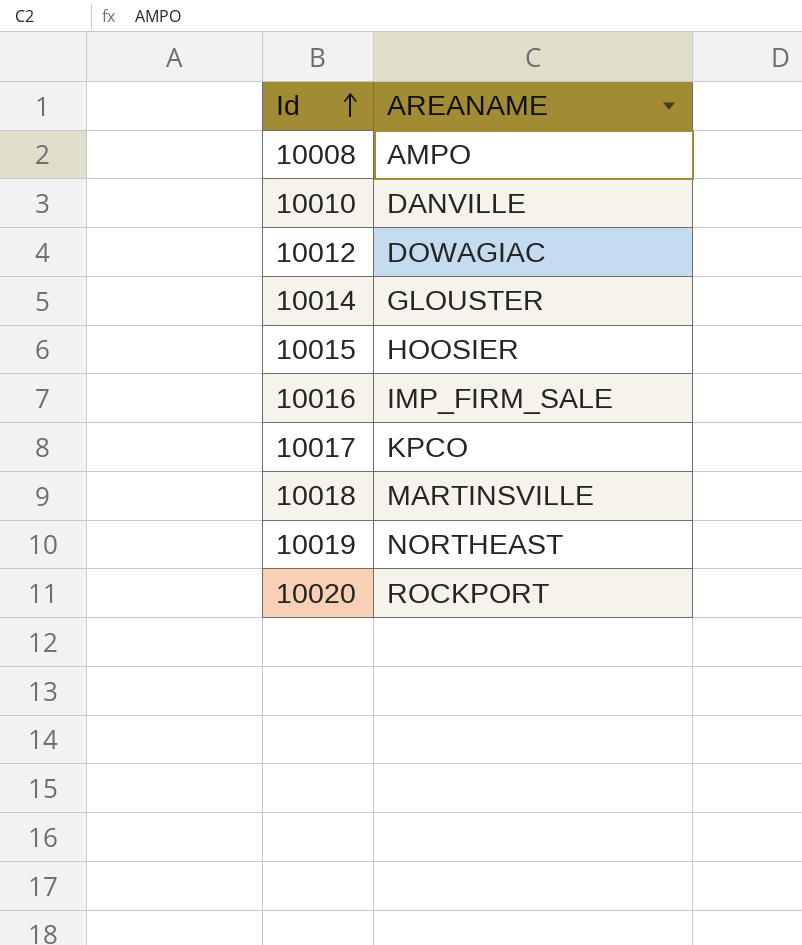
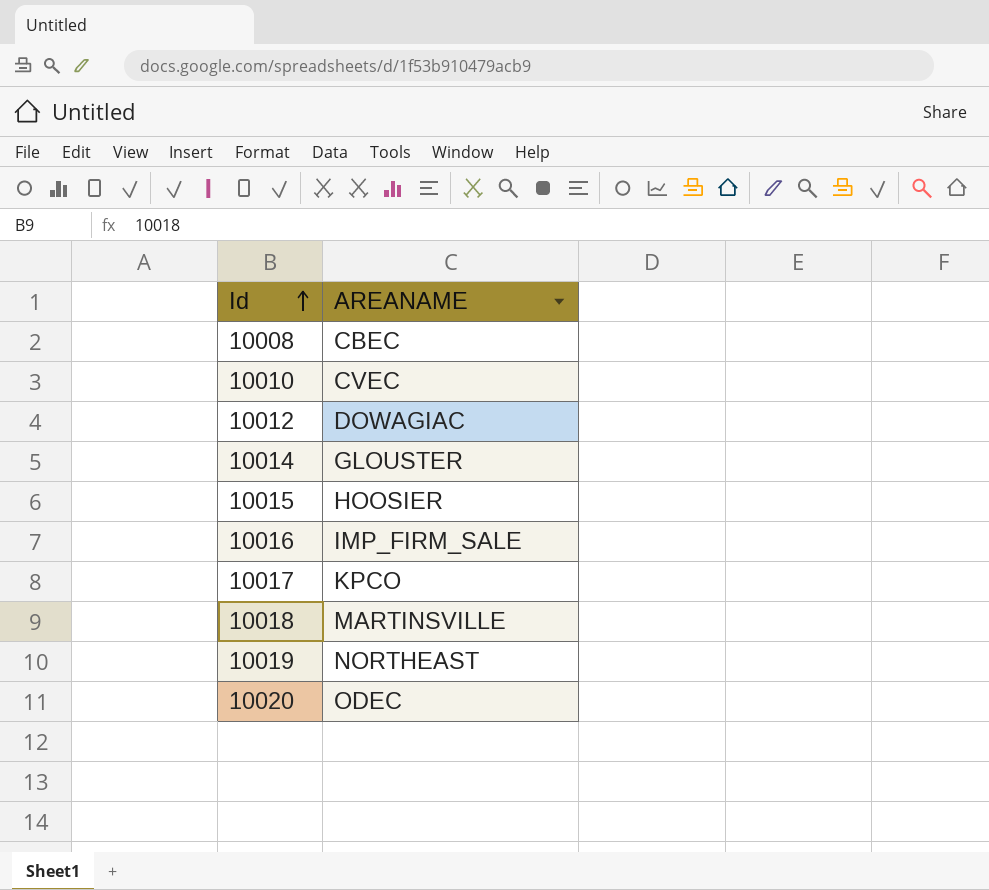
10008 | AREANAME: AMPO -> CBEC
10010 | AREANAME: DANVILLE -> CVEC
10020 | AREANAME: ROCKPORT -> ODEC

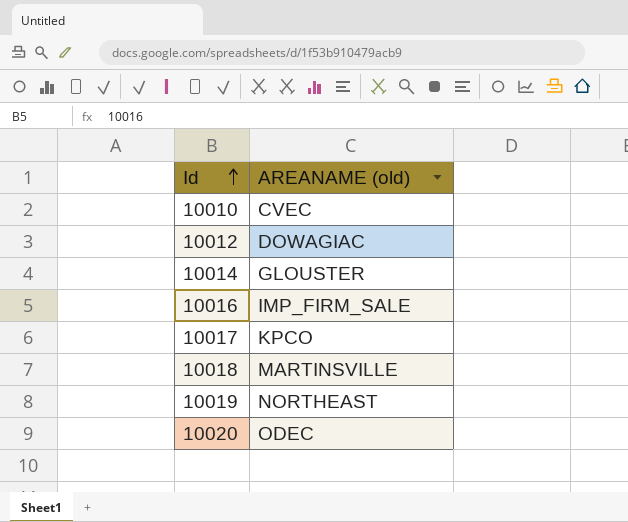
column name: AREANAME -> AREANAME (old)
row 10008: CBEC -> none
row 10015: HOOSIER -> none

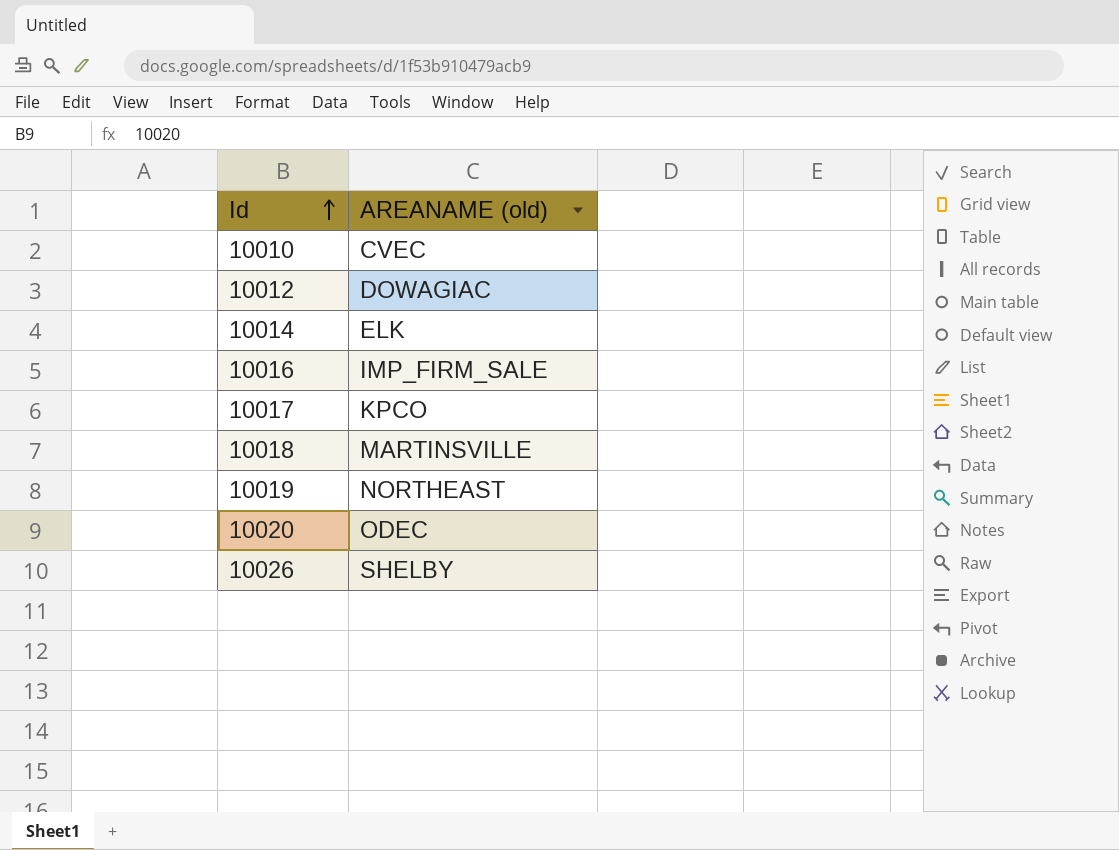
10014 | AREANAME (old): GLOUSTER -> ELK
row 10026: none -> SHELBY

